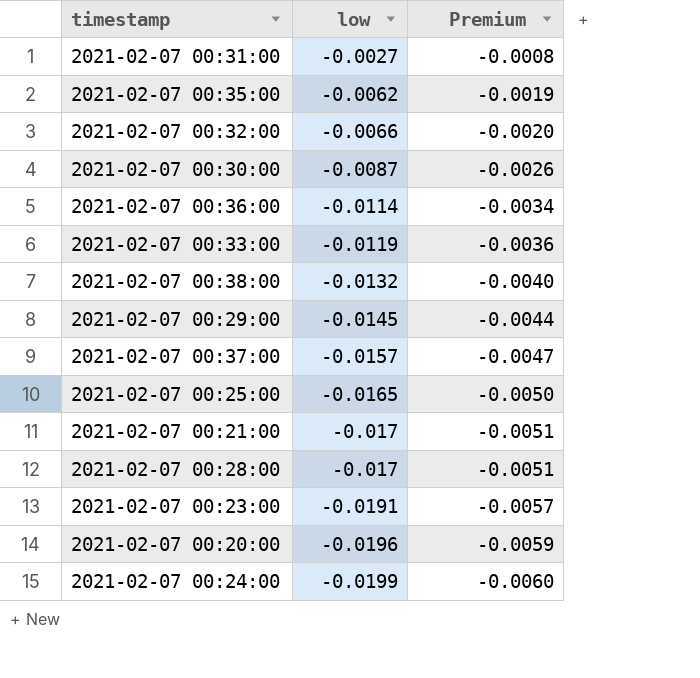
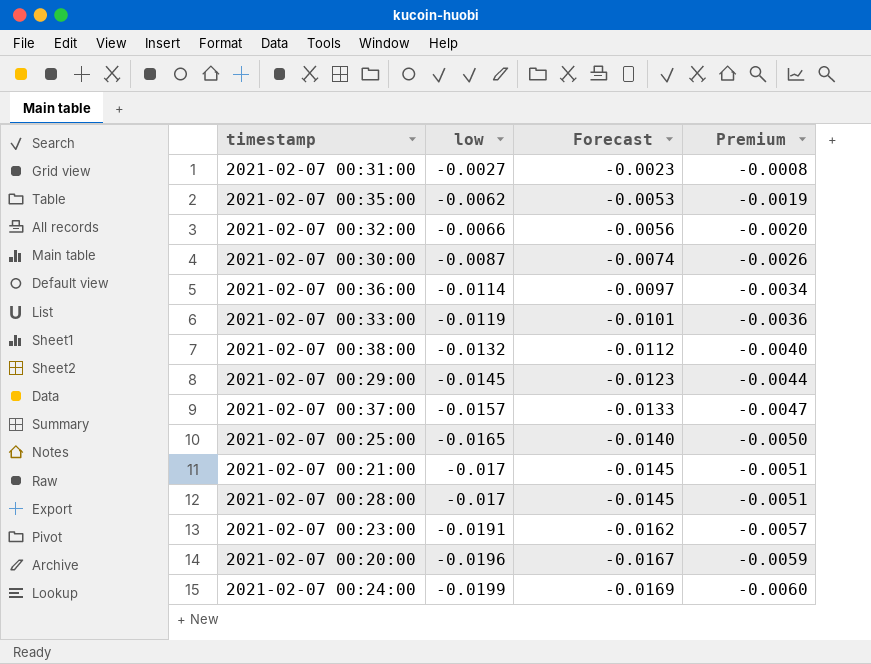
column Forecast | formula: none -> [low] * 0.85

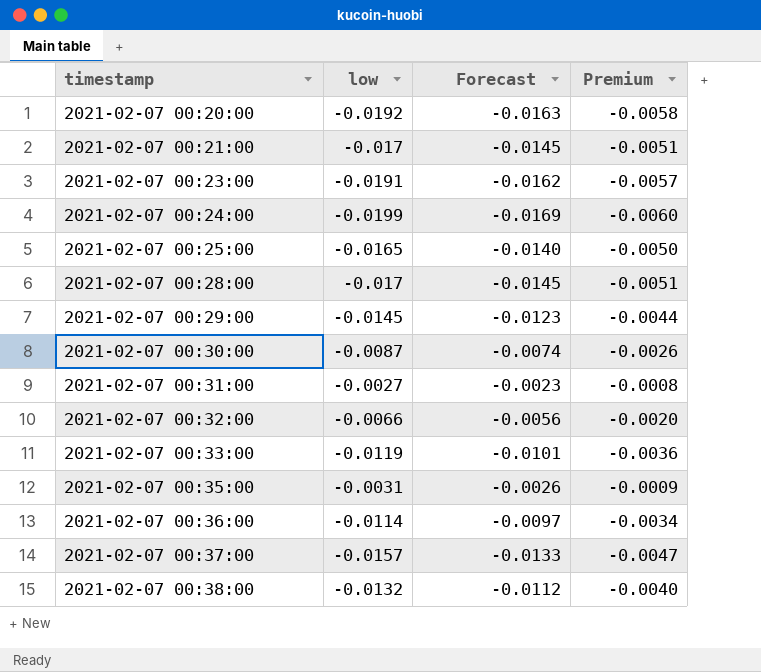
row order: low descending -> timestamp ascending
2021-02-07 00:20:00 | low: -0.0196 -> -0.0192
2021-02-07 00:20:00 | Forecast: -0.0167 -> -0.0163
2021-02-07 00:20:00 | Premium: -0.0059 -> -0.0058
2021-02-07 00:35:00 | low: -0.0062 -> -0.0031
2021-02-07 00:35:00 | Forecast: -0.0053 -> -0.0026
2021-02-07 00:35:00 | Premium: -0.0019 -> -0.0009

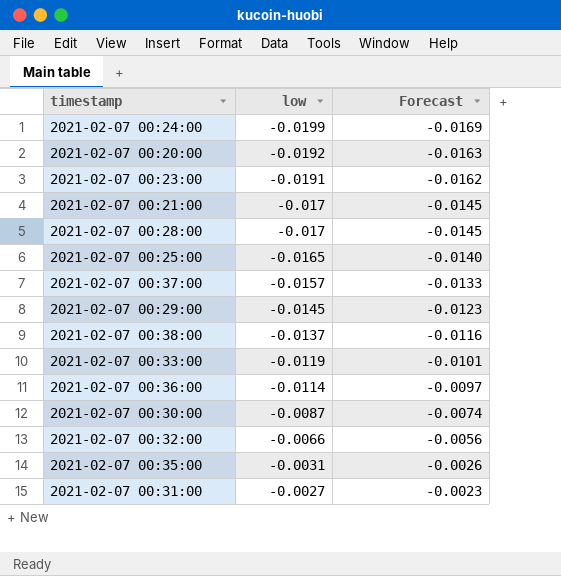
row order: timestamp ascending -> low ascending
column Premium | formula: [low] * 0.3 -> none
2021-02-07 00:38:00 | low: -0.0132 -> -0.0137
2021-02-07 00:38:00 | Forecast: -0.0112 -> -0.0116

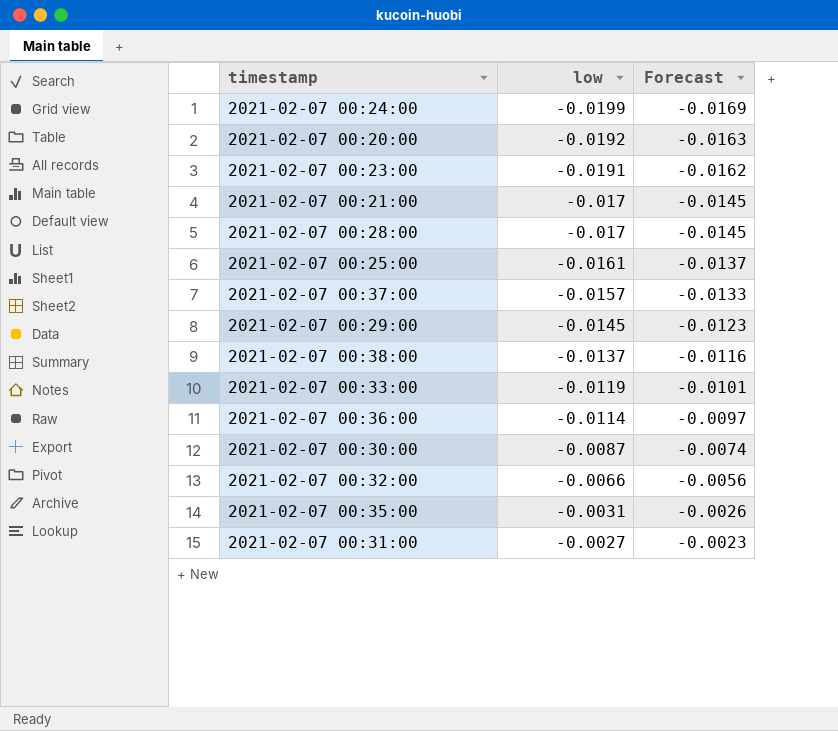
2021-02-07 00:25:00 | low: -0.0165 -> -0.0161
2021-02-07 00:25:00 | Forecast: -0.0140 -> -0.0137

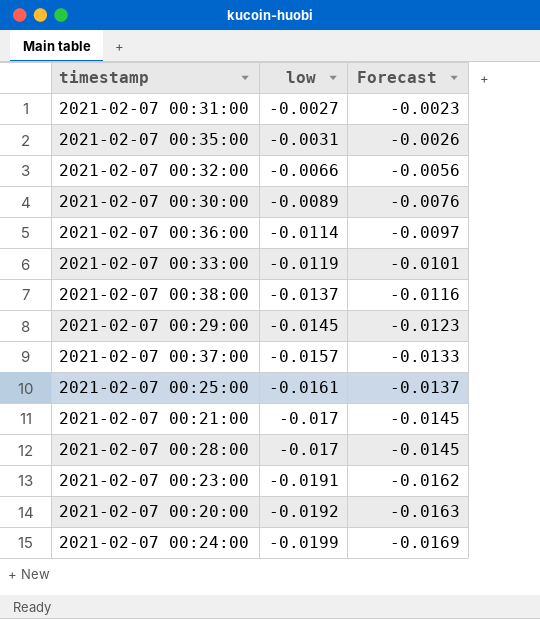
row order: low ascending -> low descending
2021-02-07 00:30:00 | low: -0.0087 -> -0.0089
2021-02-07 00:30:00 | Forecast: -0.0074 -> -0.0076

